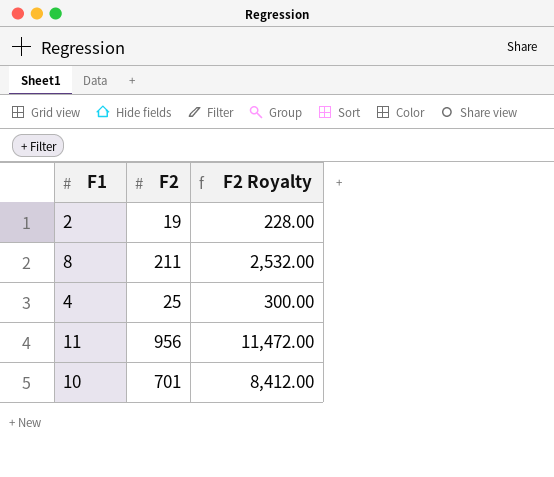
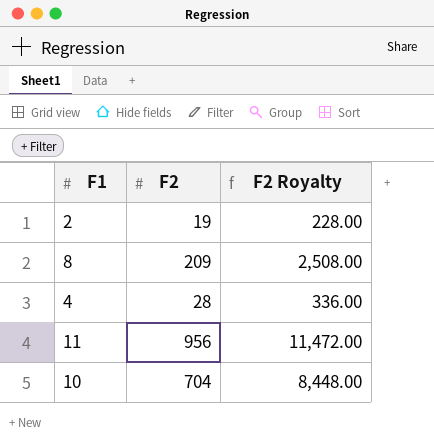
8 | F2: 211 -> 209
8 | F2 Royalty: 2,532.00 -> 2,508.00
4 | F2: 25 -> 28
4 | F2 Royalty: 300.00 -> 336.00
10 | F2: 701 -> 704
10 | F2 Royalty: 8,412.00 -> 8,448.00

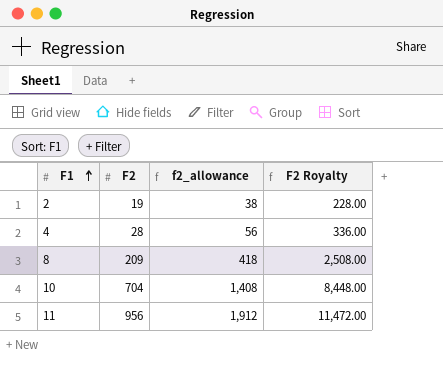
row order: none -> F1 ascending
column f2_allowance | formula: none -> [F2] * 2

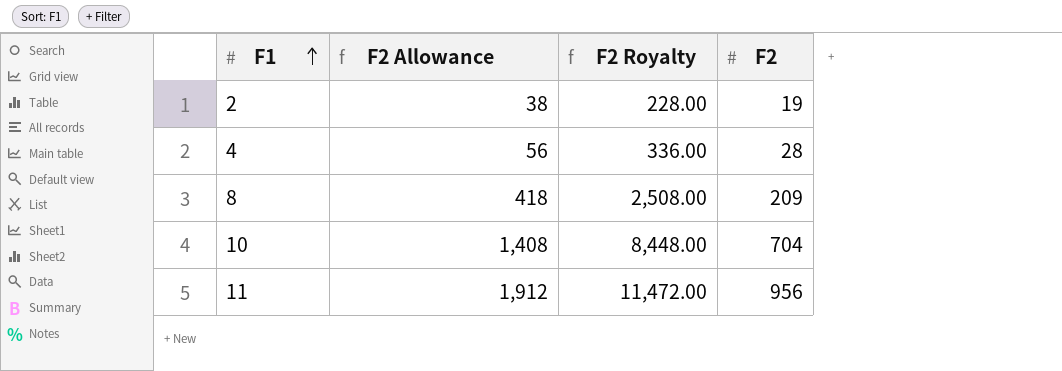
column name: f2_allowance -> F2 Allowance
column F2 | position: 2 -> 4

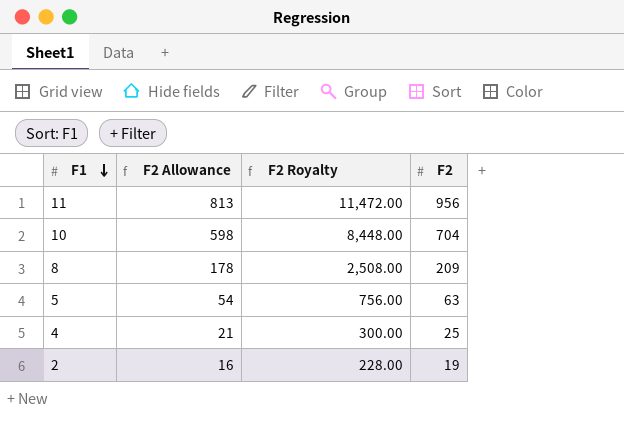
row order: F1 ascending -> F1 descending
column F2 Allowance | formula: [F2] * 2 -> [F2] * 0.85
row 5: none -> 54 | 756.00 | 63
4 | F2 Royalty: 336.00 -> 300.00
4 | F2: 28 -> 25

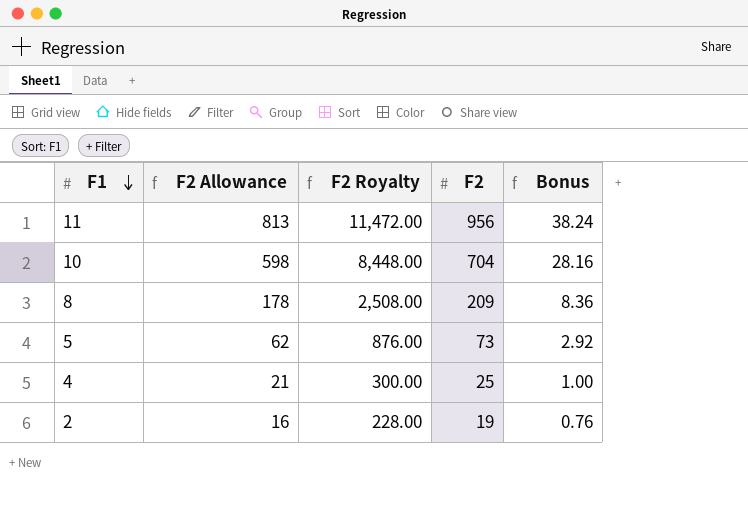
column Bonus | formula: none -> [F2] * 0.04
5 | F2 Allowance: 54 -> 62
5 | F2 Royalty: 756.00 -> 876.00
5 | F2: 63 -> 73

